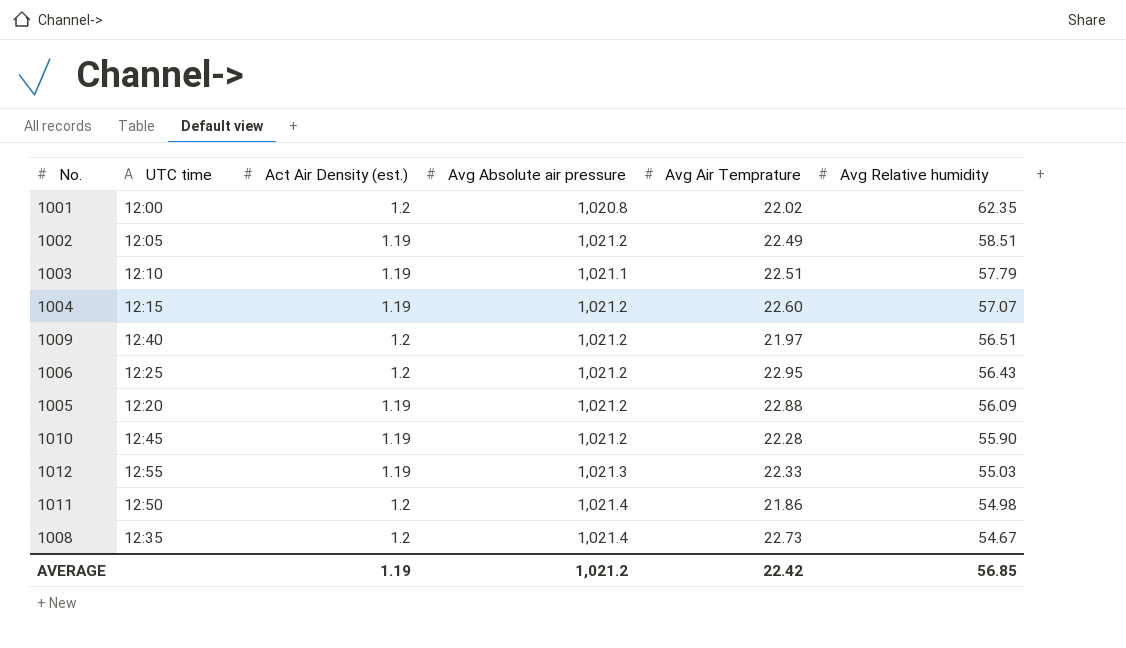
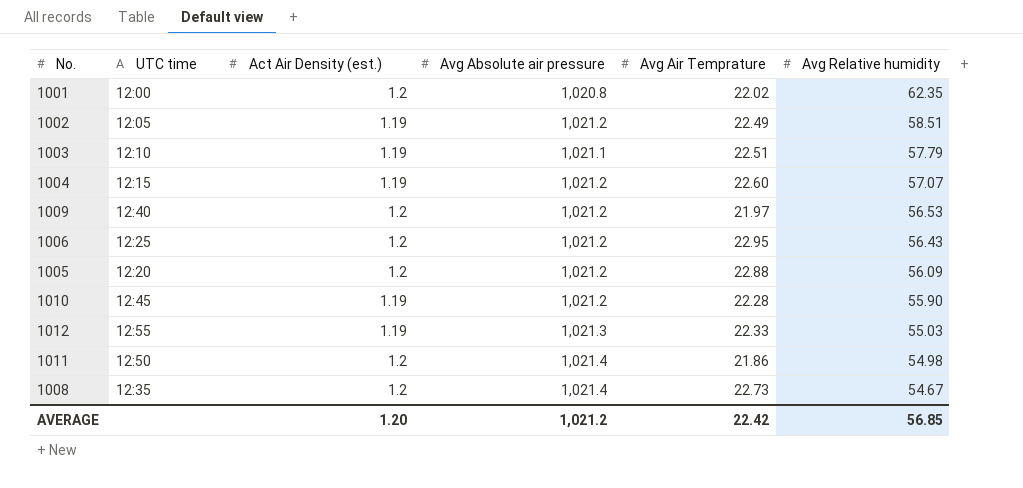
1009 | Avg Relative humidity: 56.51 -> 56.53
1005 | Act Air Density (est.): 1.19 -> 1.2
AVERAGE | Act Air Density (est.): 1.19 -> 1.20

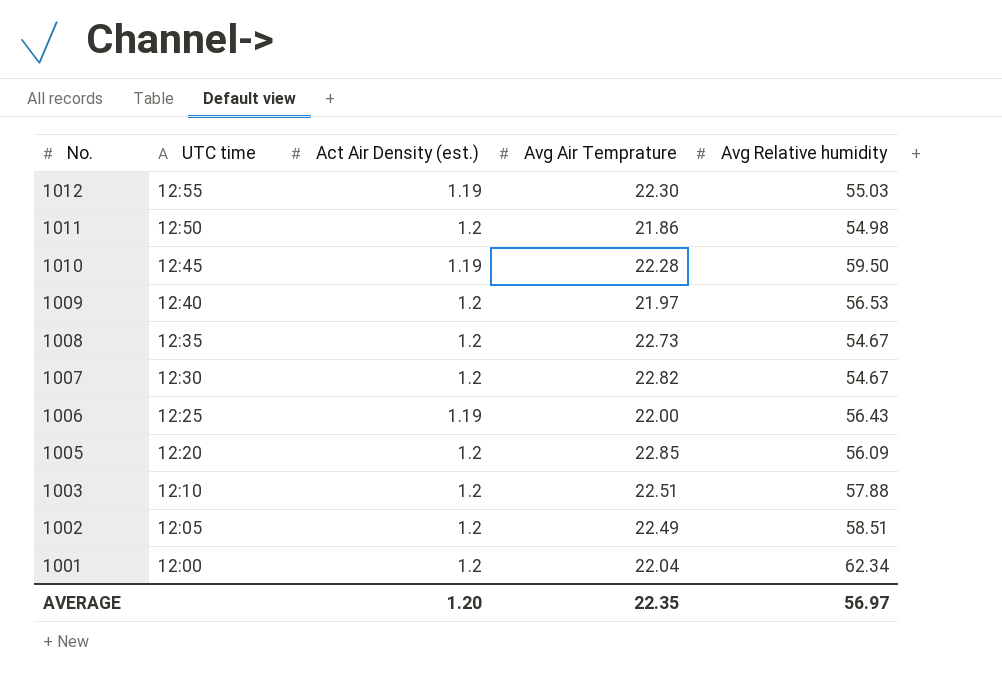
row order: Avg Relative humidity descending -> No. descending
column Avg Absolute air pressure | position: 4 -> none
row 1004: 12:15 | 1.19 | 1,021.2 | 22.60 | 57.07 -> none
1012 | Avg Air Temprature: 22.33 -> 22.30
1010 | Avg Relative humidity: 55.90 -> 59.50
row 1007: none -> 12:30 | 1.2 | 22.82 | 54.67
1006 | Act Air Density (est.): 1.2 -> 1.19
1006 | Avg Air Temprature: 22.95 -> 22.00
1005 | Avg Air Temprature: 22.88 -> 22.85
1003 | Act Air Density (est.): 1.19 -> 1.2
1003 | Avg Relative humidity: 57.79 -> 57.88
1002 | Act Air Density (est.): 1.19 -> 1.2
1001 | Avg Air Temprature: 22.02 -> 22.04
1001 | Avg Relative humidity: 62.35 -> 62.34
AVERAGE | Avg Air Temprature: 22.42 -> 22.35
AVERAGE | Avg Relative humidity: 56.85 -> 56.97

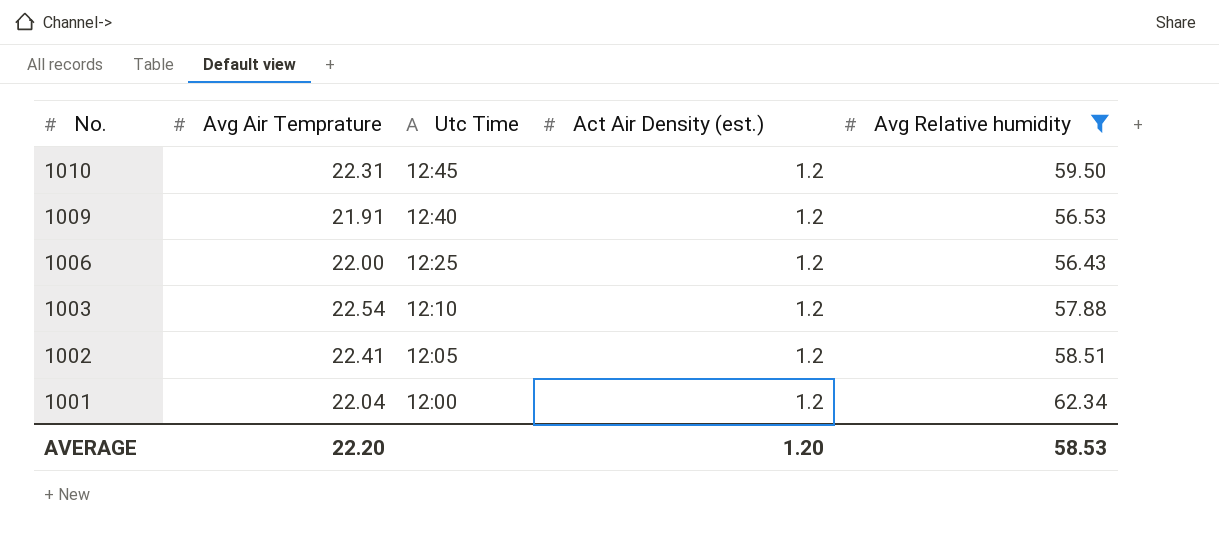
filter: none -> Avg Relative humidity >= 56.43
column Avg Air Temprature | position: 4 -> 2
column name: UTC time -> Utc Time
1010 | Avg Air Temprature: 22.28 -> 22.31
1010 | Act Air Density (est.): 1.19 -> 1.2
1009 | Avg Air Temprature: 21.97 -> 21.91
1006 | Act Air Density (est.): 1.19 -> 1.2
1003 | Avg Air Temprature: 22.51 -> 22.54
1002 | Avg Air Temprature: 22.49 -> 22.41
AVERAGE | Avg Air Temprature: 22.35 -> 22.20
AVERAGE | Avg Relative humidity: 56.97 -> 58.53

